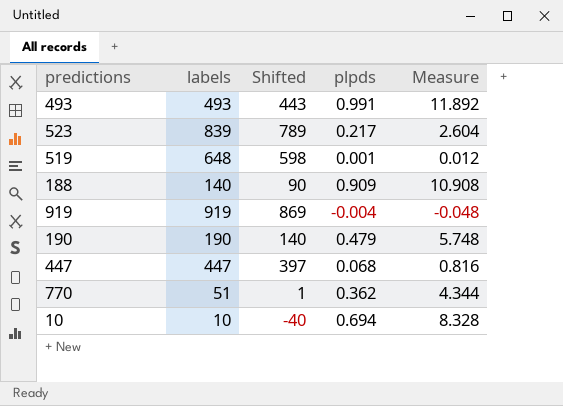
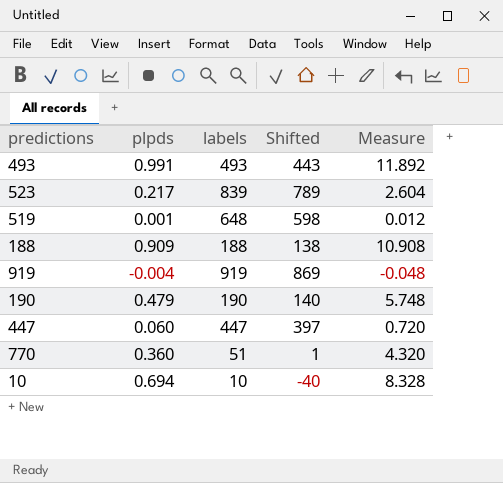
column plpds | position: 4 -> 2
188 | labels: 140 -> 188
188 | Shifted: 90 -> 138
447 | plpds: 0.068 -> 0.060
447 | Measure: 0.816 -> 0.720
770 | plpds: 0.362 -> 0.360
770 | Measure: 4.344 -> 4.320

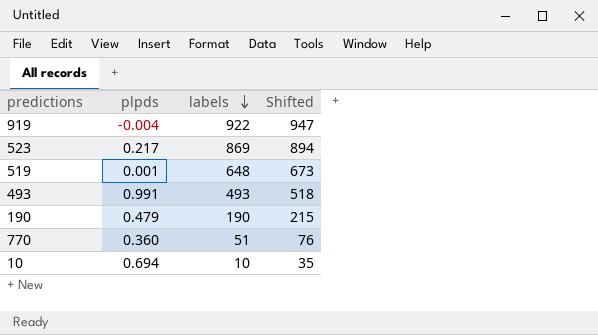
row order: none -> labels descending
column Measure | formula: [plpds] * 12 -> none
column Shifted | formula: [labels] - 50 -> [labels] + 25
row 188: 0.909 | 188 | 138 | 10.908 -> none
row 447: 0.060 | 447 | 397 | 0.720 -> none
919 | labels: 919 -> 922
523 | labels: 839 -> 869

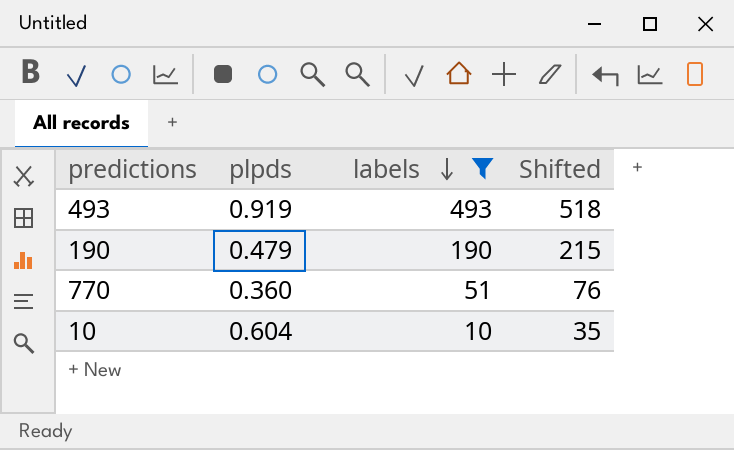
filter: none -> labels <= 493
493 | plpds: 0.991 -> 0.919
10 | plpds: 0.694 -> 0.604

